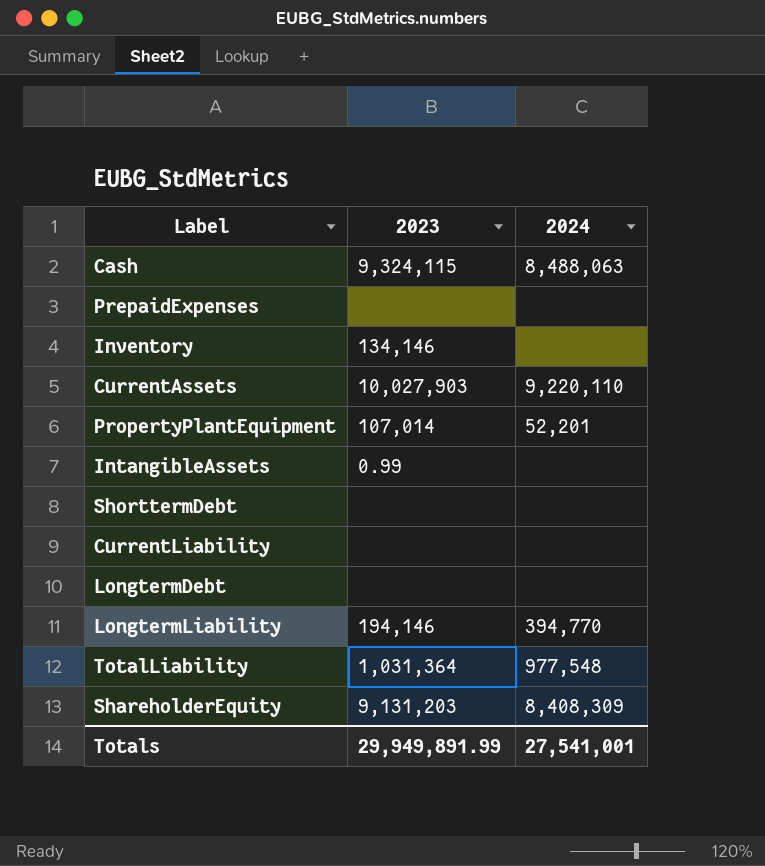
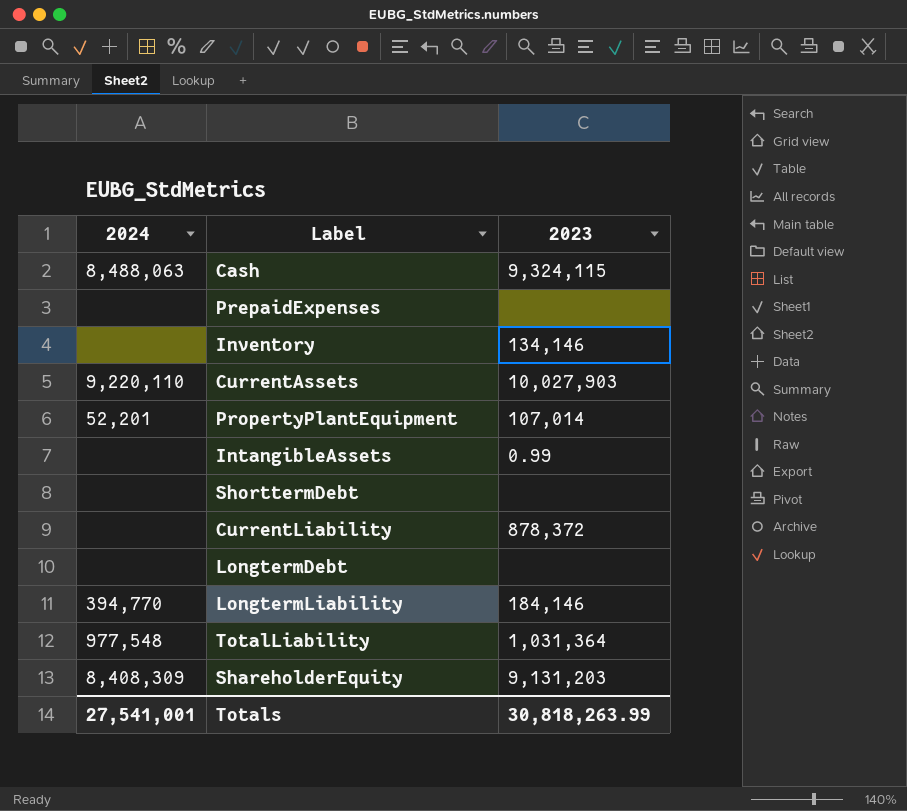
column 2024 | position: 3 -> 1
CurrentLiability | 2023: none -> 878,372
LongtermLiability | 2023: 194,146 -> 184,146
Totals | 2023: 29,949,891.99 -> 30,818,263.99

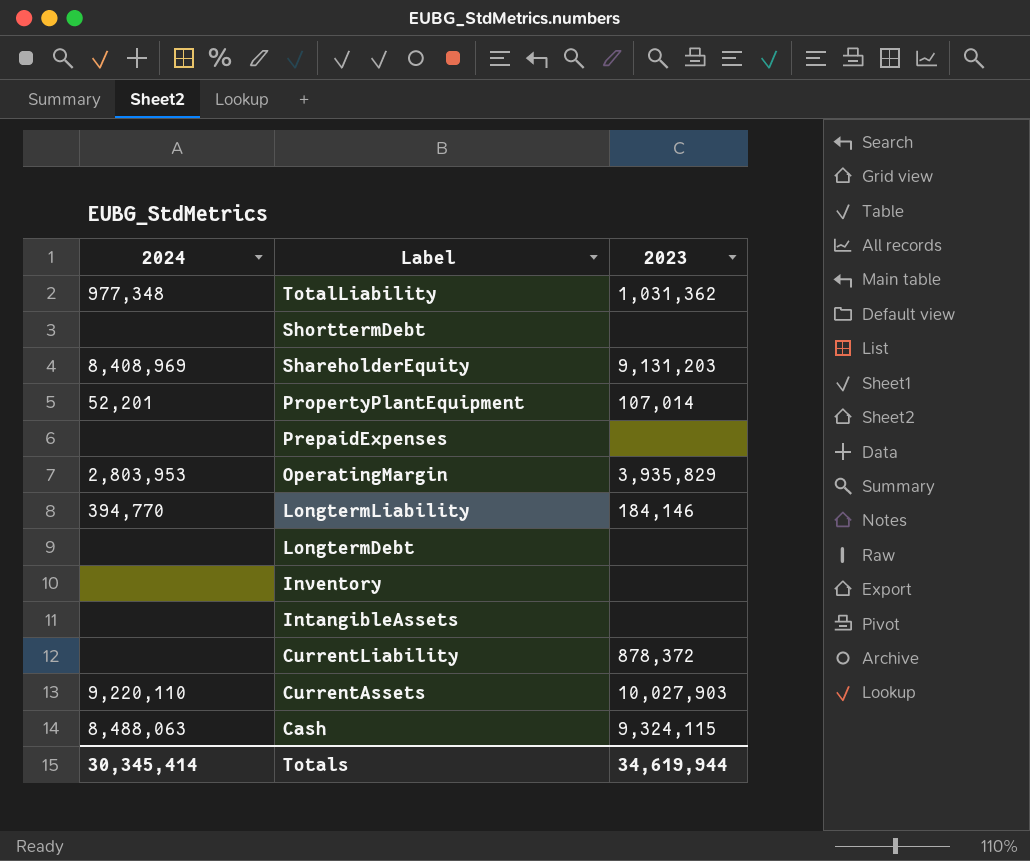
row order: none -> Label descending
TotalLiability | 2024: 977,548 -> 977,348
TotalLiability | 2023: 1,031,364 -> 1,031,362
ShareholderEquity | 2024: 8,408,309 -> 8,408,969
row OperatingMargin: none -> 2,803,953 | 3,935,829
Inventory | 2023: 134,146 -> none
IntangibleAssets | 2023: 0.99 -> none
Totals | 2024: 27,541,001 -> 30,345,414
Totals | 2023: 30,818,263.99 -> 34,619,944

